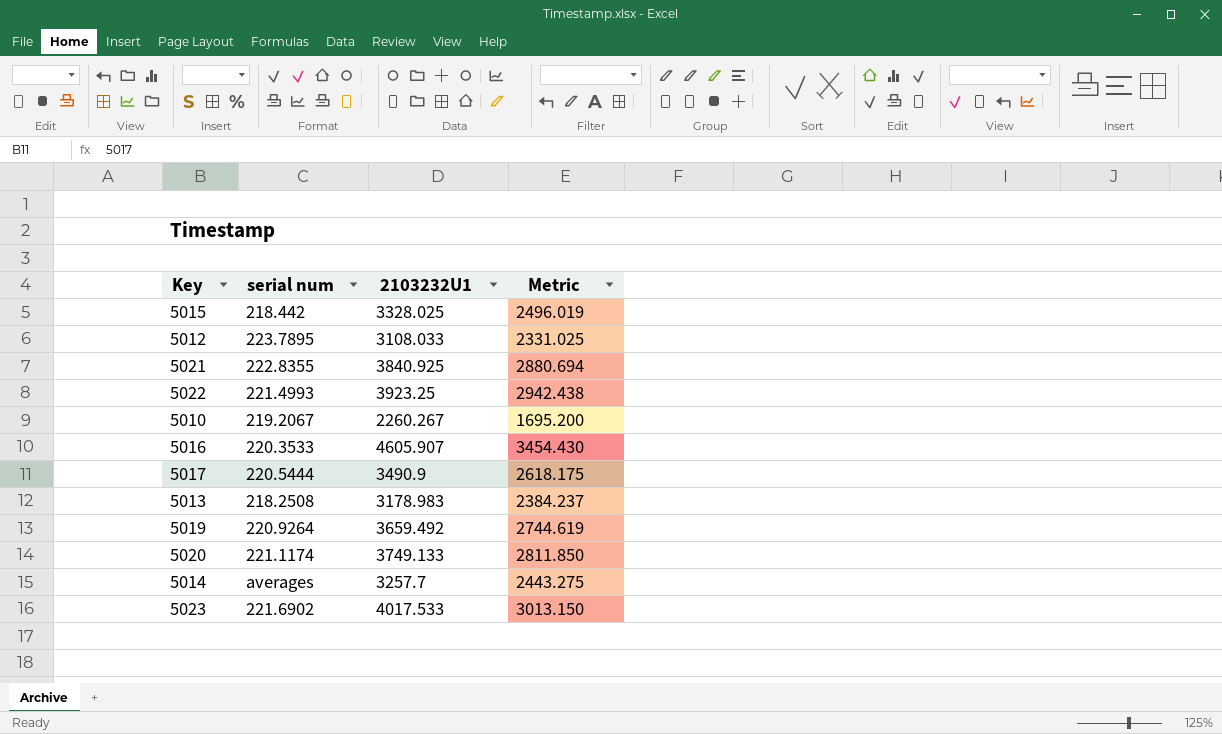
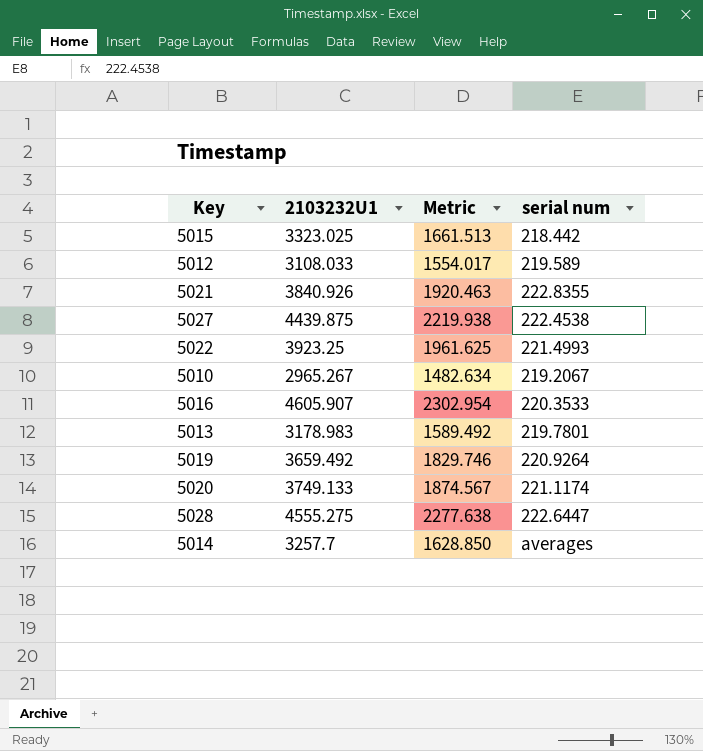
column Metric | formula: [2103232U1] * 0.75 -> [2103232U1] * 0.5
column serial num | position: 2 -> 4
row 5017: 220.5444 | 3490.9 | 2618.175 -> none
row 5023: 221.6902 | 4017.533 | 3013.150 -> none
5015 | 2103232U1: 3328.025 -> 3323.025
5012 | serial num: 223.7895 -> 219.589
5021 | 2103232U1: 3840.925 -> 3840.926
row 5027: none -> 4439.875 | 2219.938 | 222.4538
5010 | 2103232U1: 2260.267 -> 2965.267
5013 | serial num: 218.2508 -> 219.7801
row 5028: none -> 4555.275 | 2277.638 | 222.6447

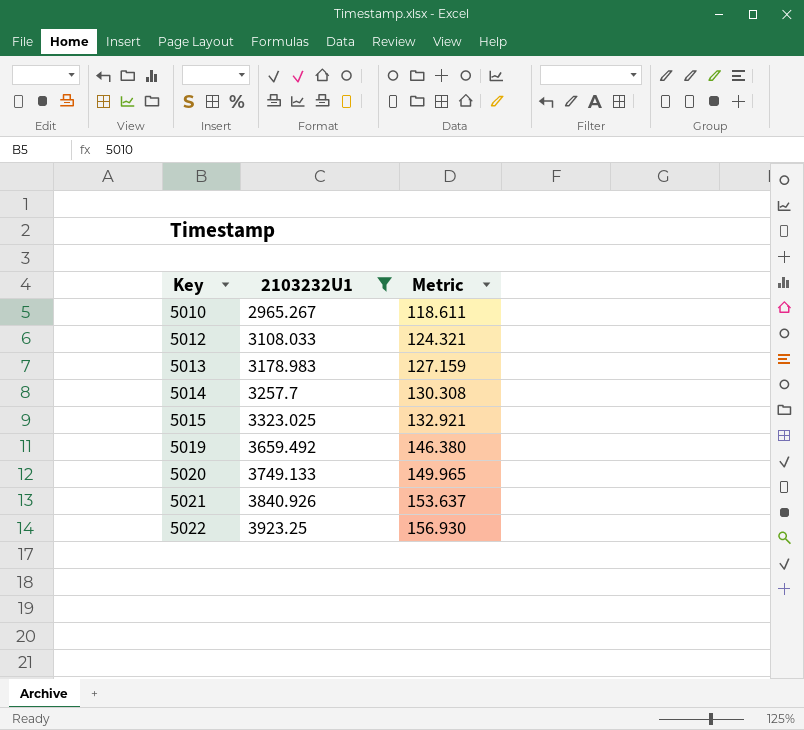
filter: none -> 2103232U1 <= 3923.25
row order: none -> Key ascending
column serial num | position: 4 -> none
column Metric | formula: [2103232U1] * 0.5 -> [2103232U1] * 0.04

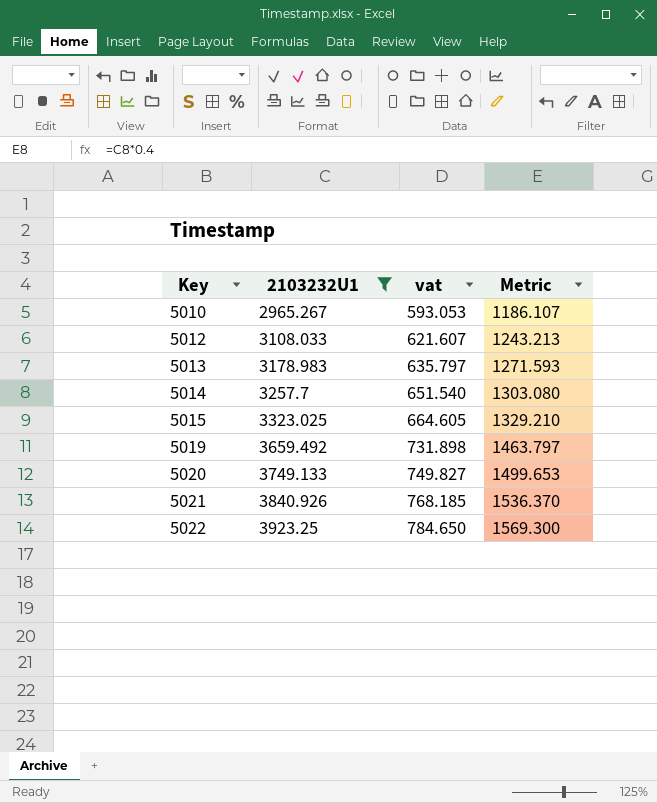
column vat | formula: none -> [2103232U1] * 0.2
column Metric | formula: [2103232U1] * 0.04 -> [2103232U1] * 0.4

